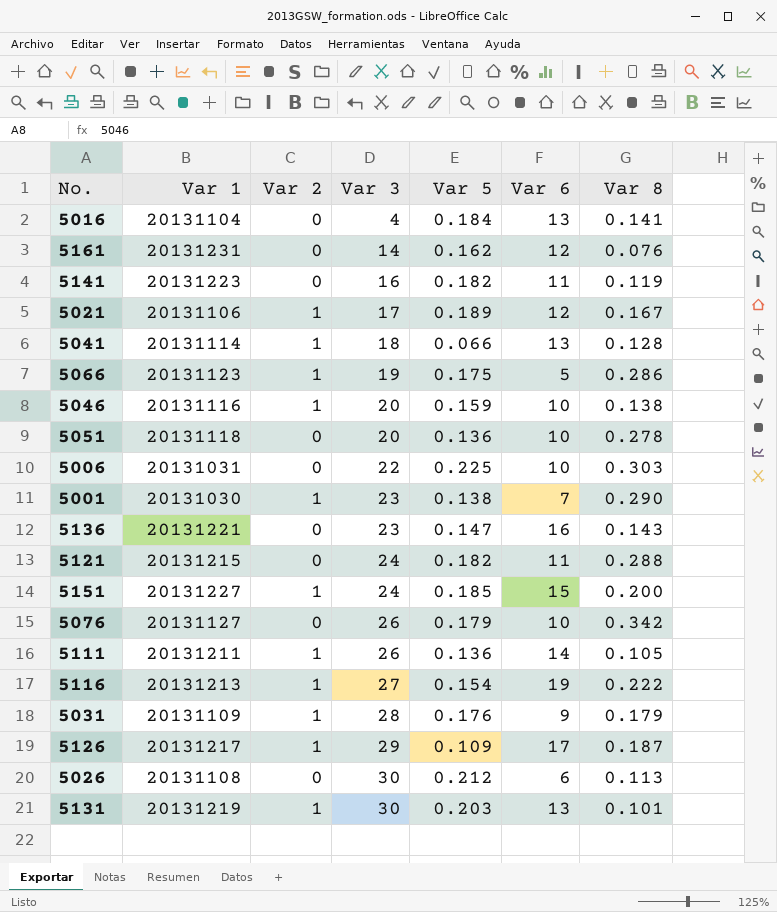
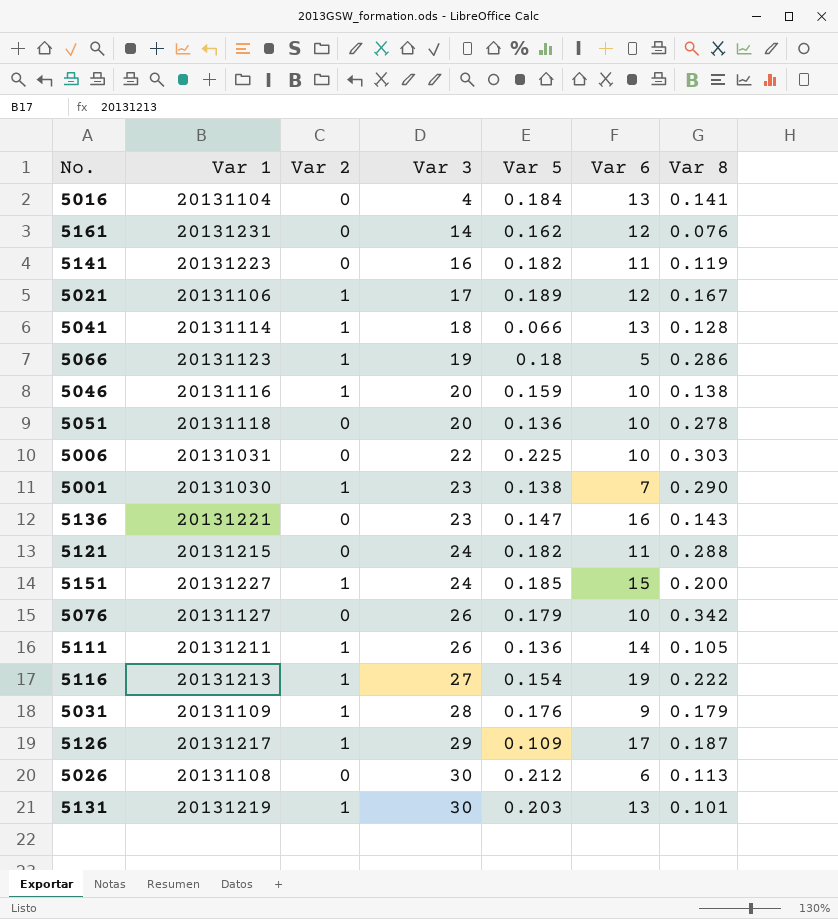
5066 | Var 5: 0.175 -> 0.18

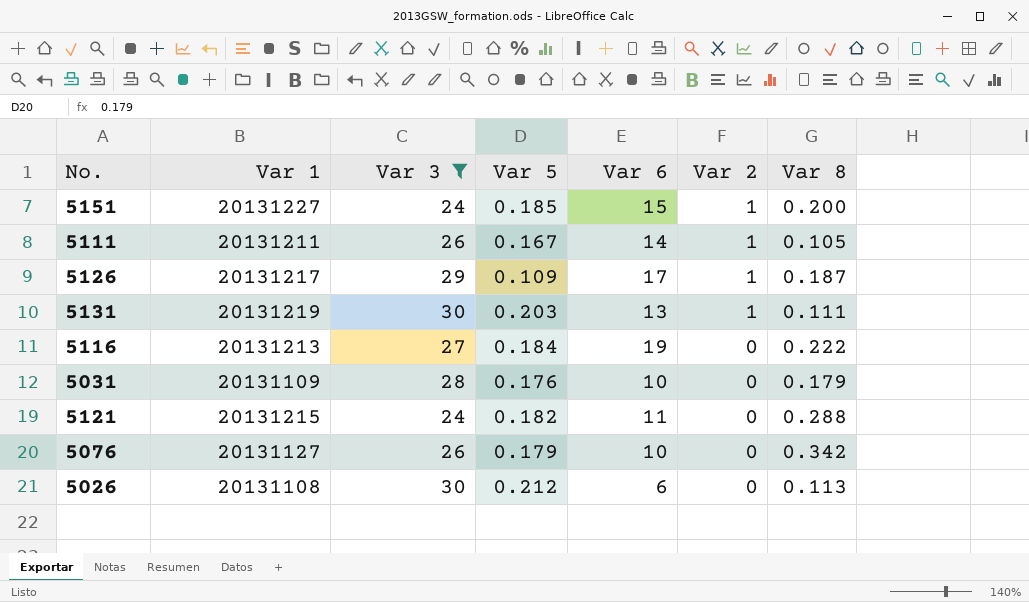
filter: none -> Var 3 >= 24
row order: Var 3 ascending -> Var 2 descending
column Var 2 | position: 3 -> 6
5111 | Var 5: 0.136 -> 0.167
5131 | Var 8: 0.101 -> 0.111
5116 | Var 5: 0.154 -> 0.184
5116 | Var 2: 1 -> 0
5031 | Var 6: 9 -> 10
5031 | Var 2: 1 -> 0

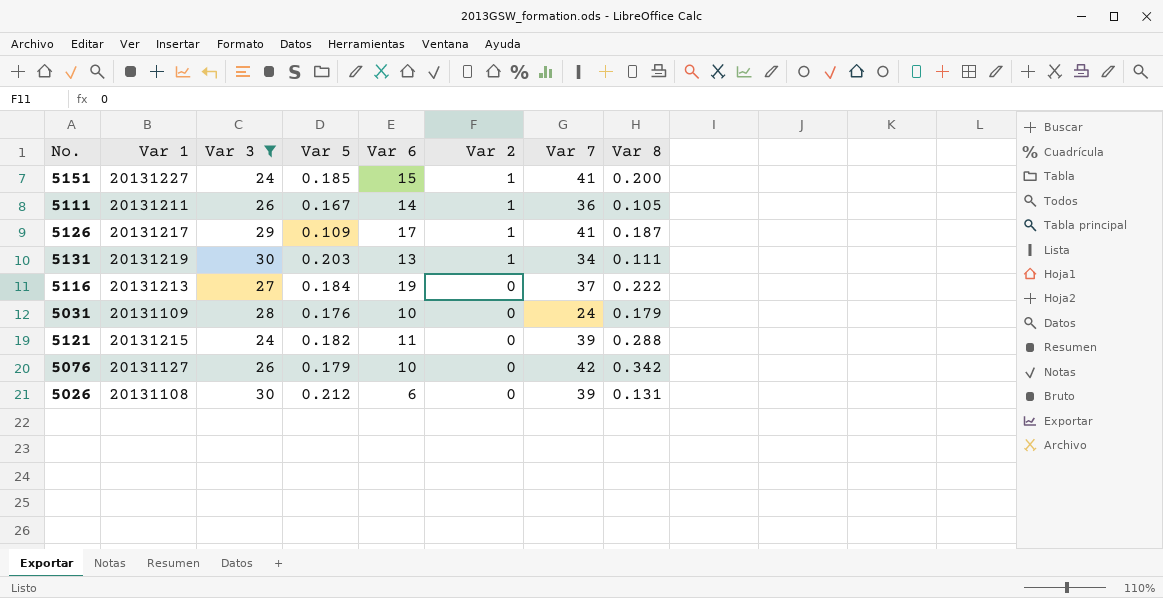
column Var 7 | position: none -> 7
5026 | Var 8: 0.113 -> 0.131

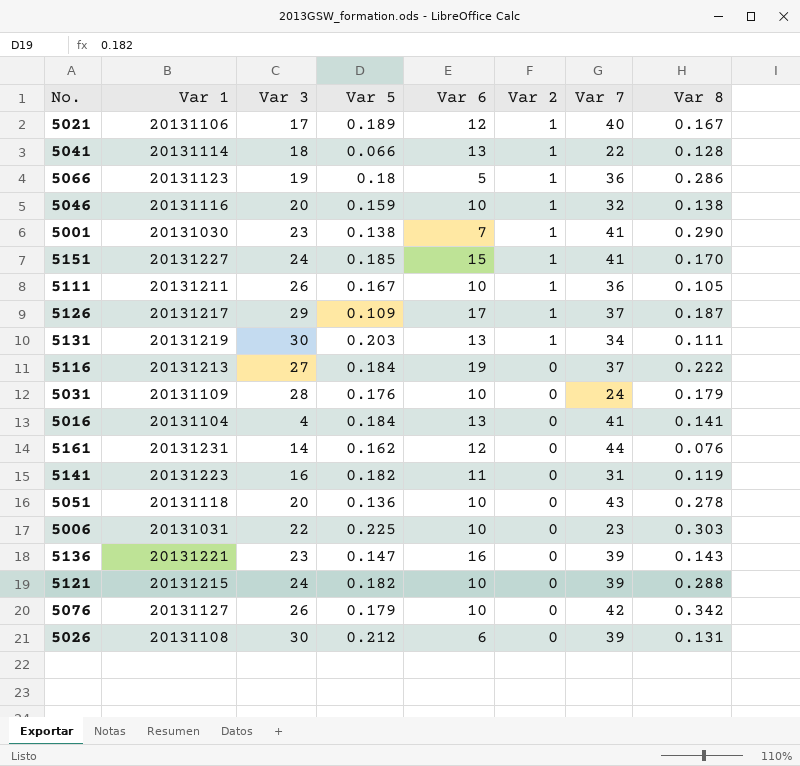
filter: Var 3 >= 24 -> none
5151 | Var 8: 0.200 -> 0.170
5111 | Var 6: 14 -> 10
5126 | Var 7: 41 -> 37
5121 | Var 6: 11 -> 10

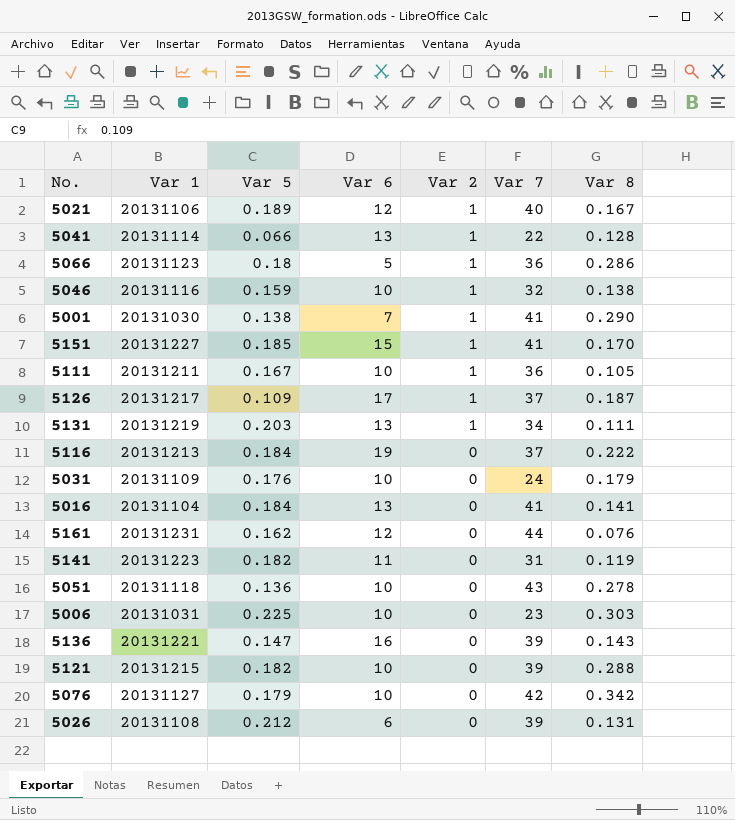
column Var 3 | position: 3 -> none

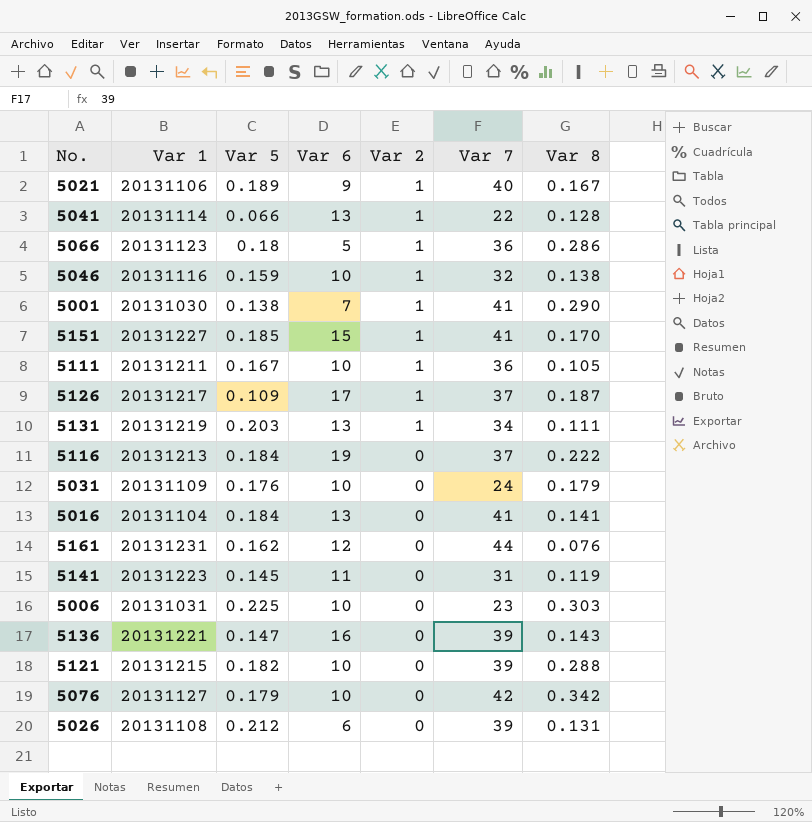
row 5051: 20131118 | 0.136 | 10 | 0 | 43 | 0.278 -> none
5021 | Var 6: 12 -> 9
5141 | Var 5: 0.182 -> 0.145

